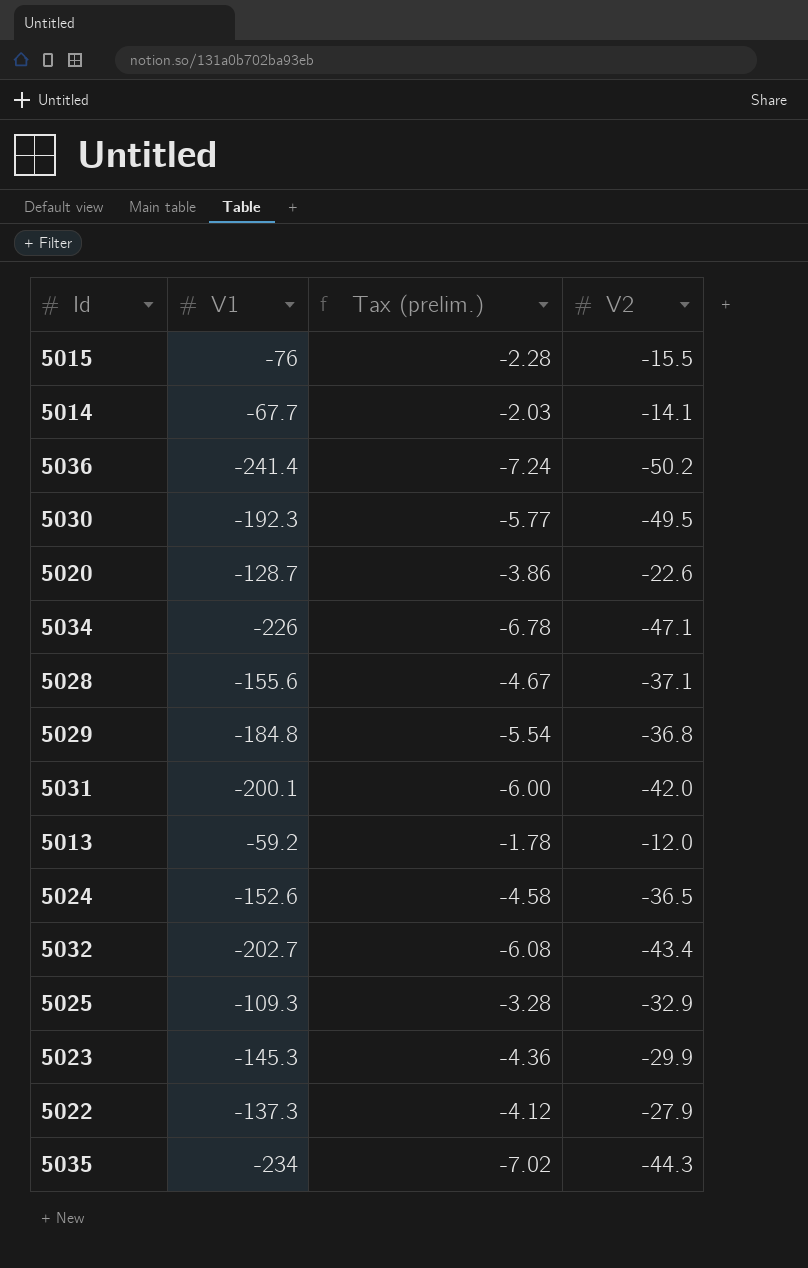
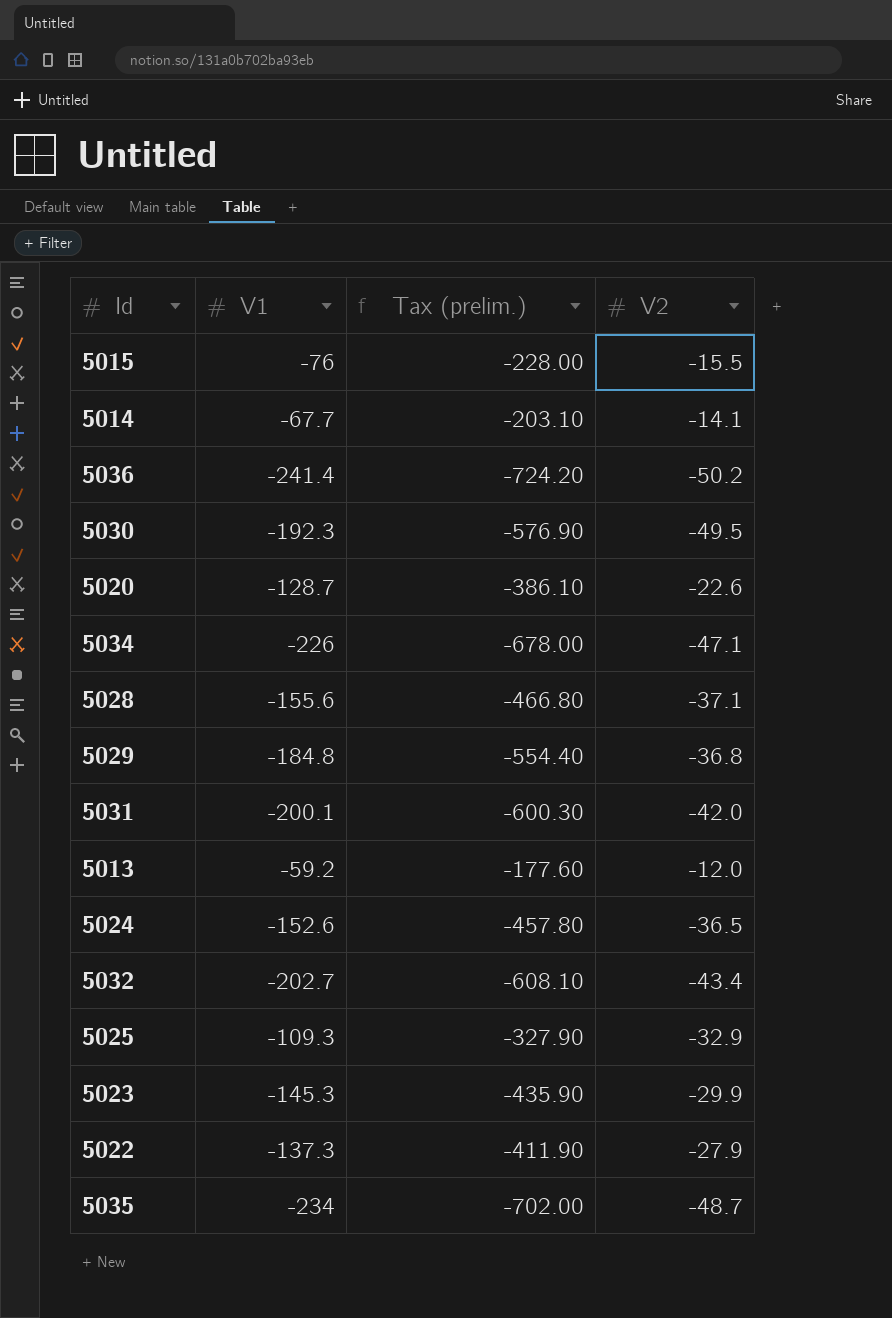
column Tax (prelim.) | formula: [V1] * 0.03 -> [V1] * 3
5035 | V2: -44.3 -> -48.7

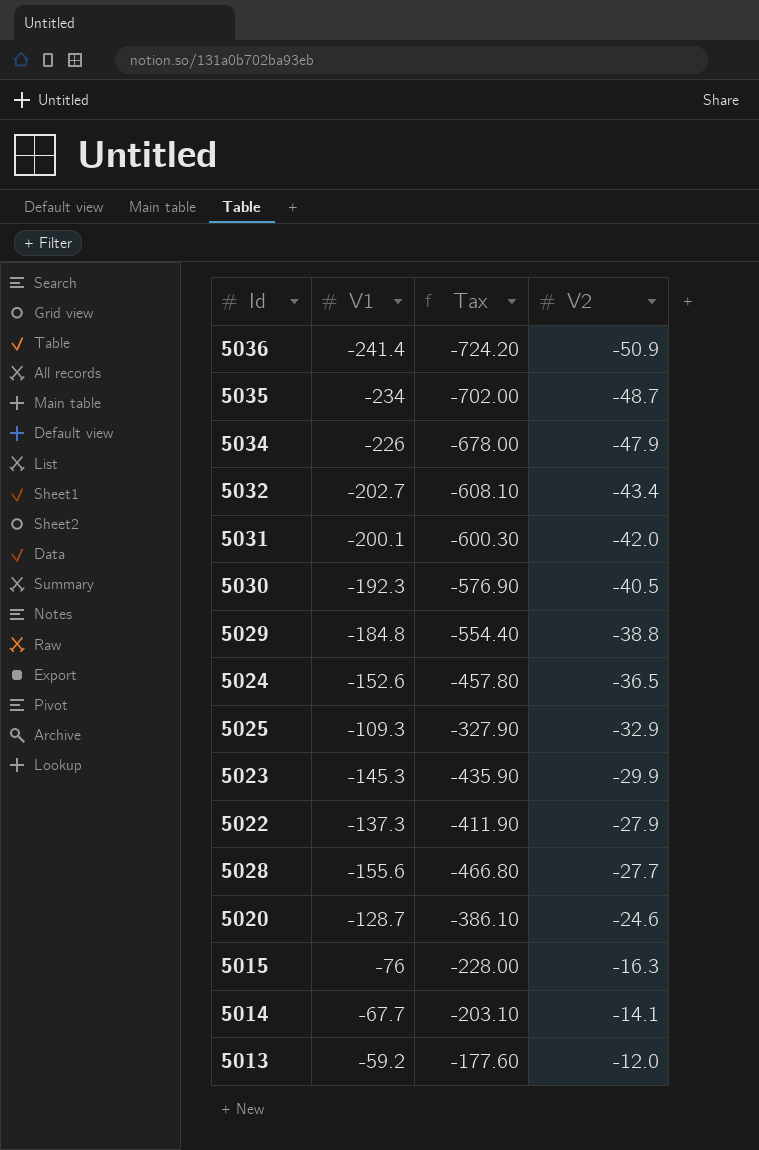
row order: none -> V2 ascending
column name: Tax (prelim.) -> Tax
5036 | V2: -50.2 -> -50.9
5034 | V2: -47.1 -> -47.9
5030 | V2: -49.5 -> -40.5
5029 | V2: -36.8 -> -38.8
5028 | V2: -37.1 -> -27.7
5020 | V2: -22.6 -> -24.6
5015 | V2: -15.5 -> -16.3

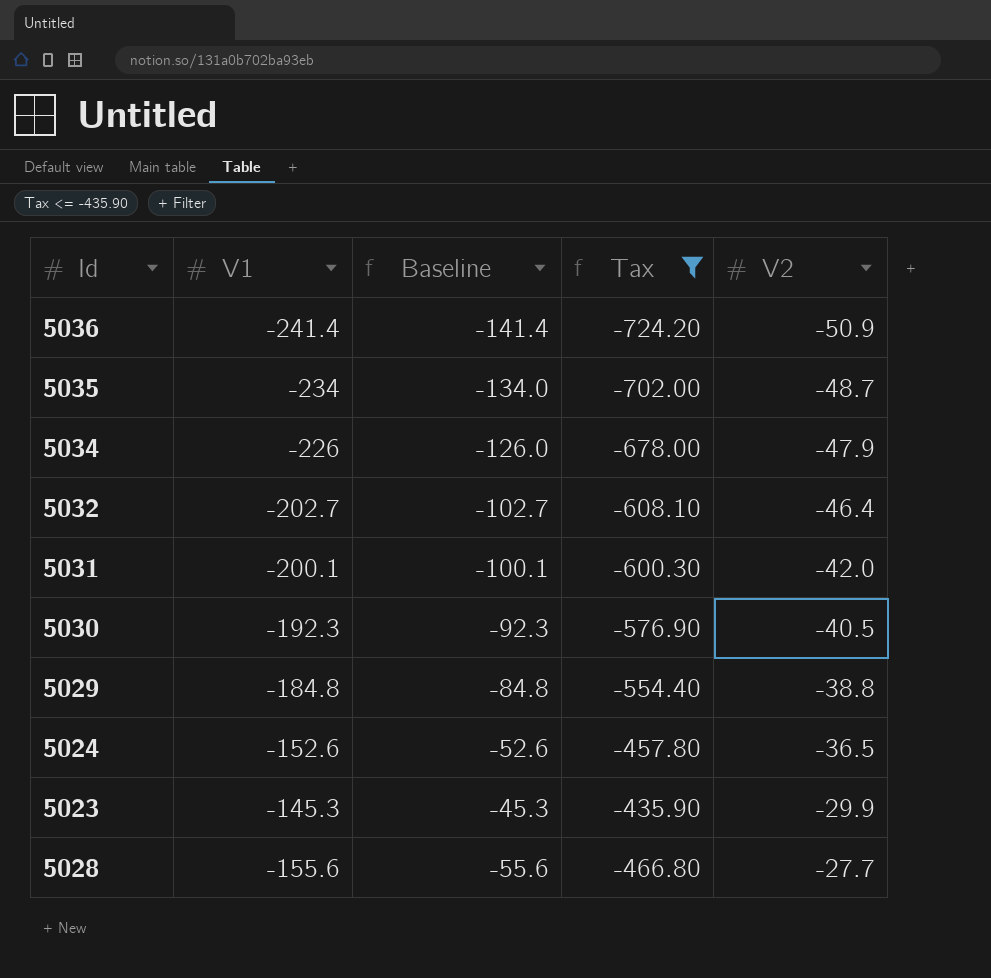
filter: none -> Tax <= -435.90
column Baseline | formula: none -> [V1] + 100
5032 | V2: -43.4 -> -46.4

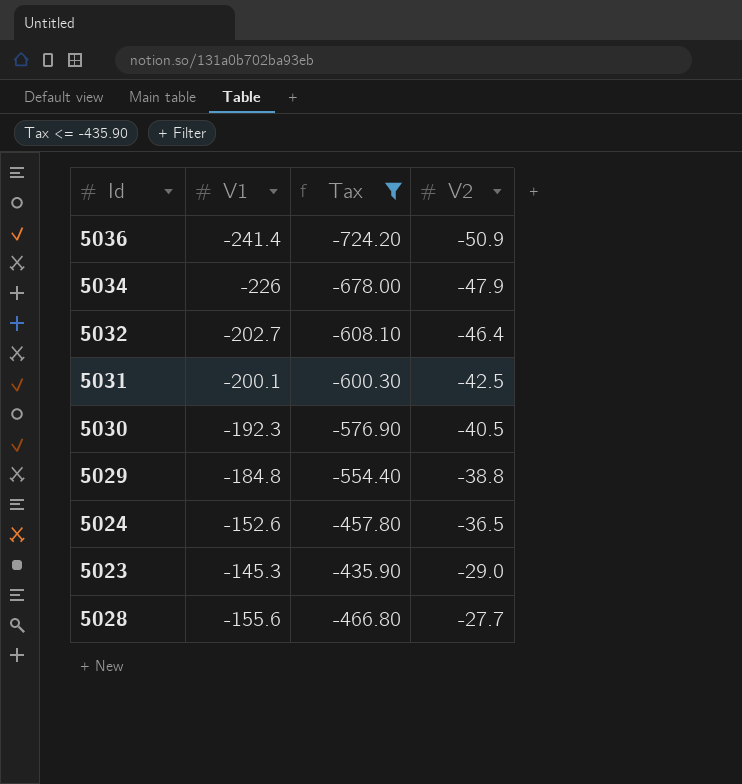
column Baseline | formula: [V1] + 100 -> none
row 5035: -234 | -134.0 | -702.00 | -48.7 -> none
5031 | V2: -42.0 -> -42.5
5023 | V2: -29.9 -> -29.0

